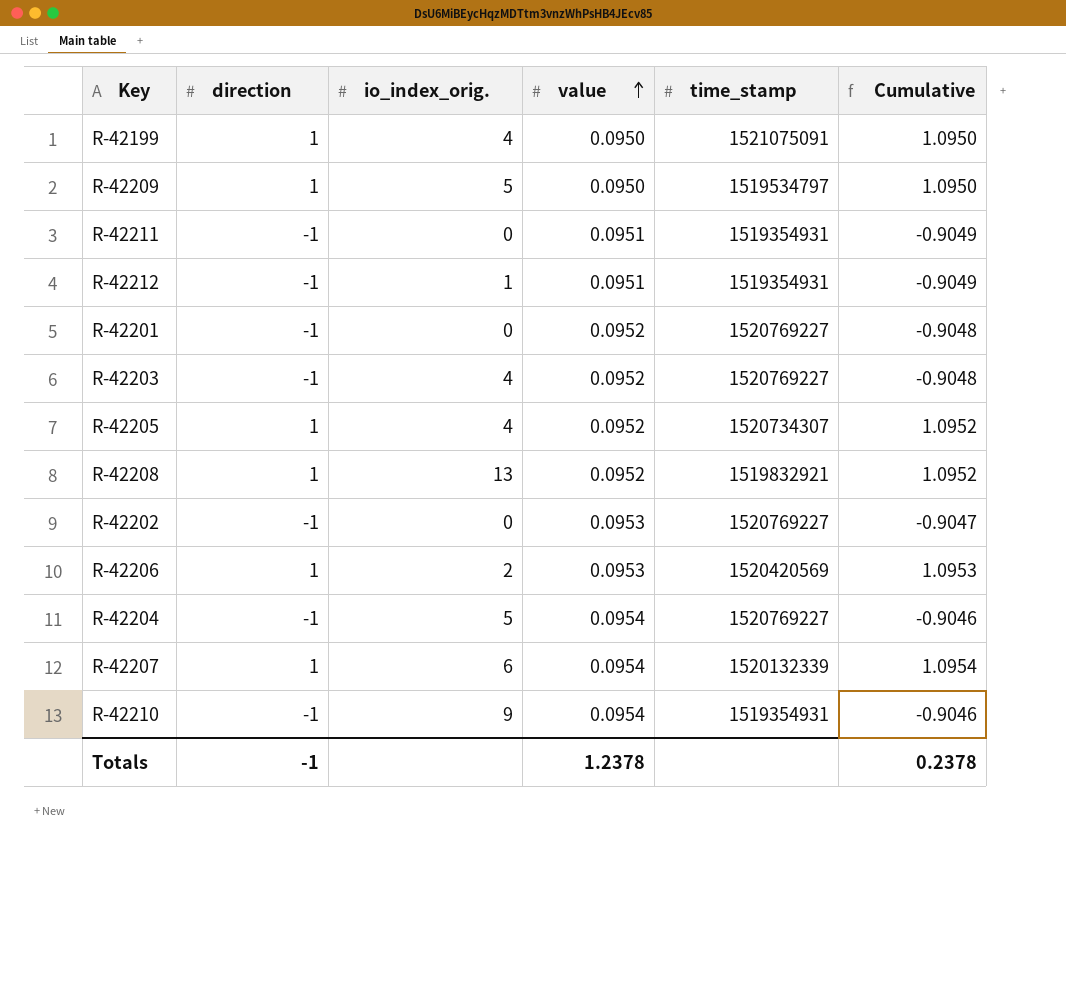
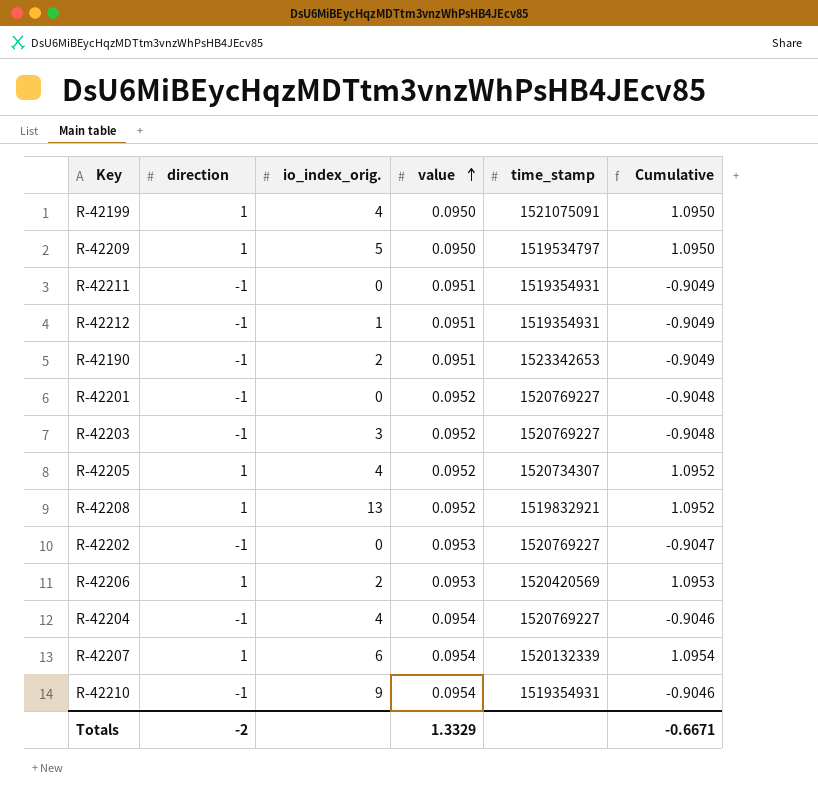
row R-42190: none -> -1 | 2 | 0.0951 | 1523342653 | -0.9049
R-42203 | io_index_orig.: 4 -> 3
R-42204 | io_index_orig.: 5 -> 4
Totals | direction: -1 -> -2
Totals | value: 1.2378 -> 1.3329
Totals | Cumulative: 0.2378 -> -0.6671

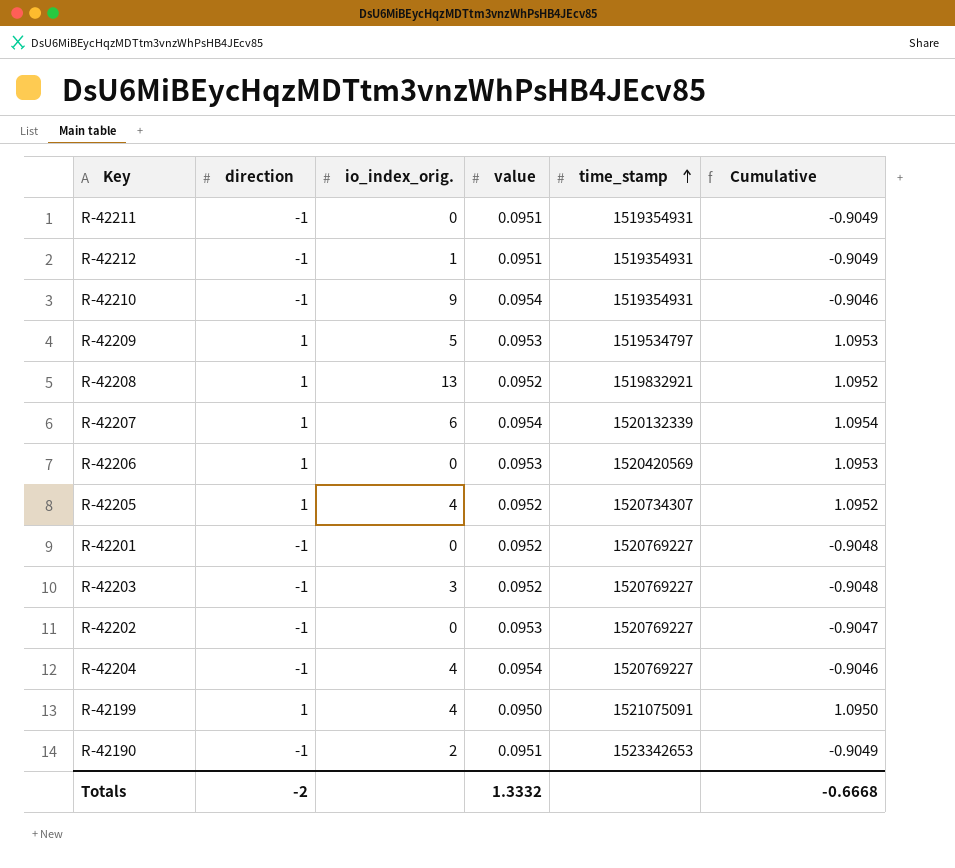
row order: value ascending -> time_stamp ascending
R-42209 | value: 0.0950 -> 0.0953
R-42209 | Cumulative: 1.0950 -> 1.0953
R-42206 | io_index_orig.: 2 -> 0
Totals | value: 1.3329 -> 1.3332
Totals | Cumulative: -0.6671 -> -0.6668

